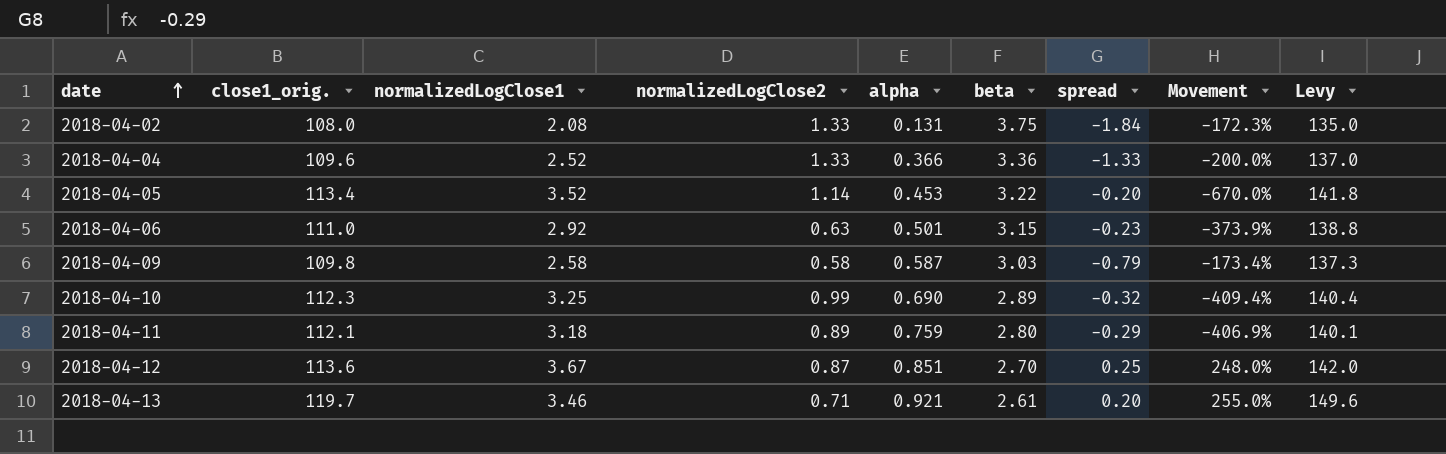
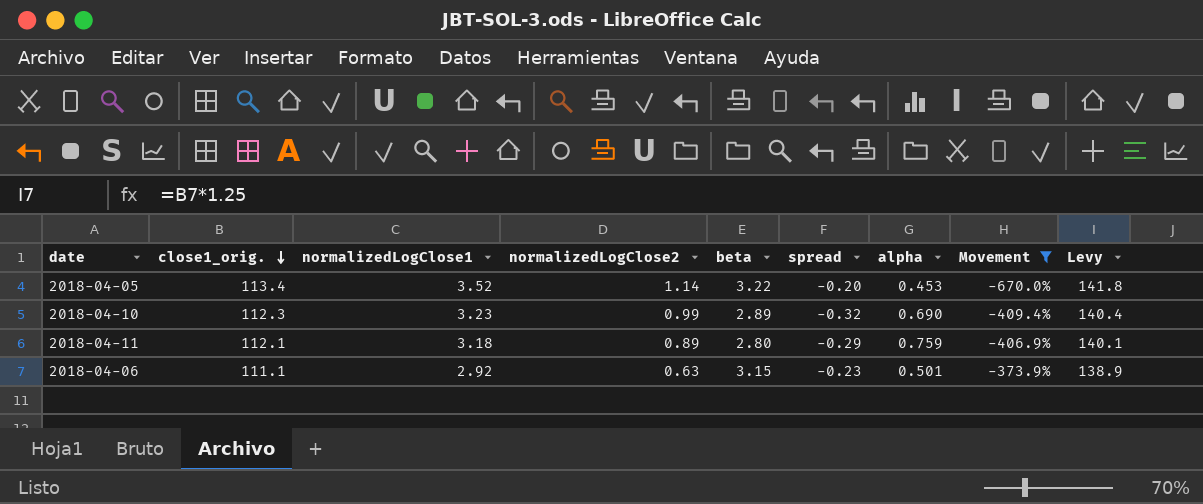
filter: none -> Movement <= -373.9%
row order: date ascending -> close1_orig. descending
column alpha | position: 5 -> 7
2018-04-10 | normalizedLogClose1: 3.25 -> 3.23
2018-04-06 | close1_orig.: 111.0 -> 111.1
2018-04-06 | Levy: 138.8 -> 138.9

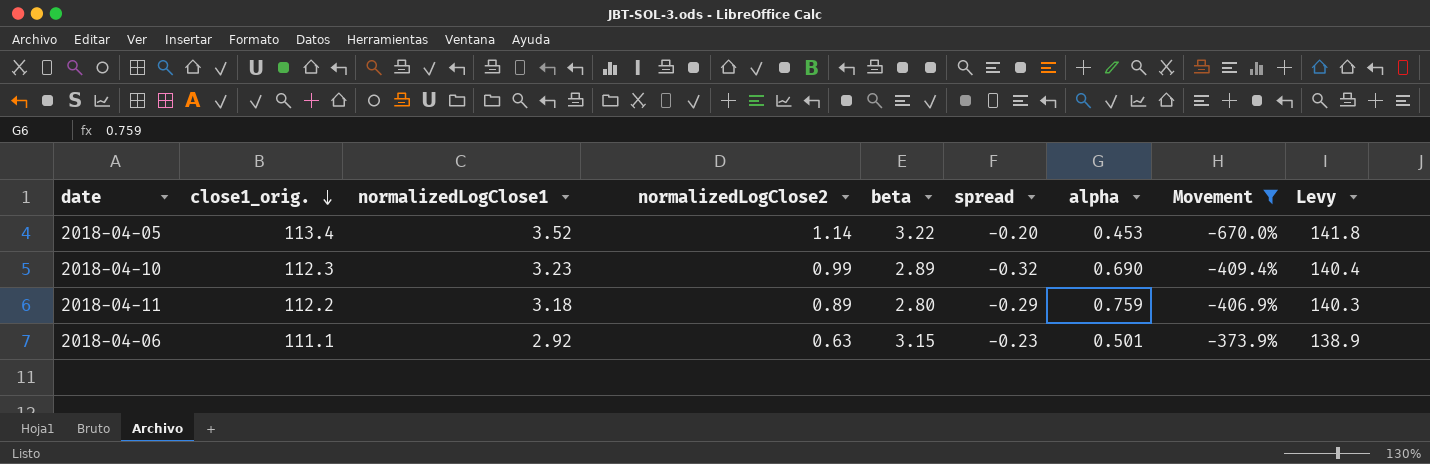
2018-04-11 | close1_orig.: 112.1 -> 112.2
2018-04-11 | Levy: 140.1 -> 140.3

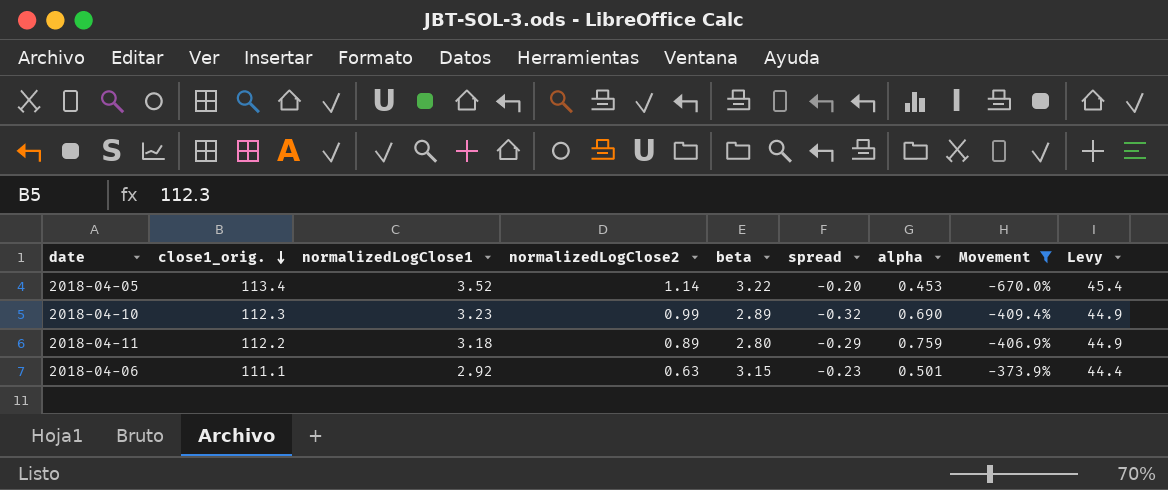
column Levy | formula: [close1_orig.] * 1.25 -> [close1_orig.] * 0.4

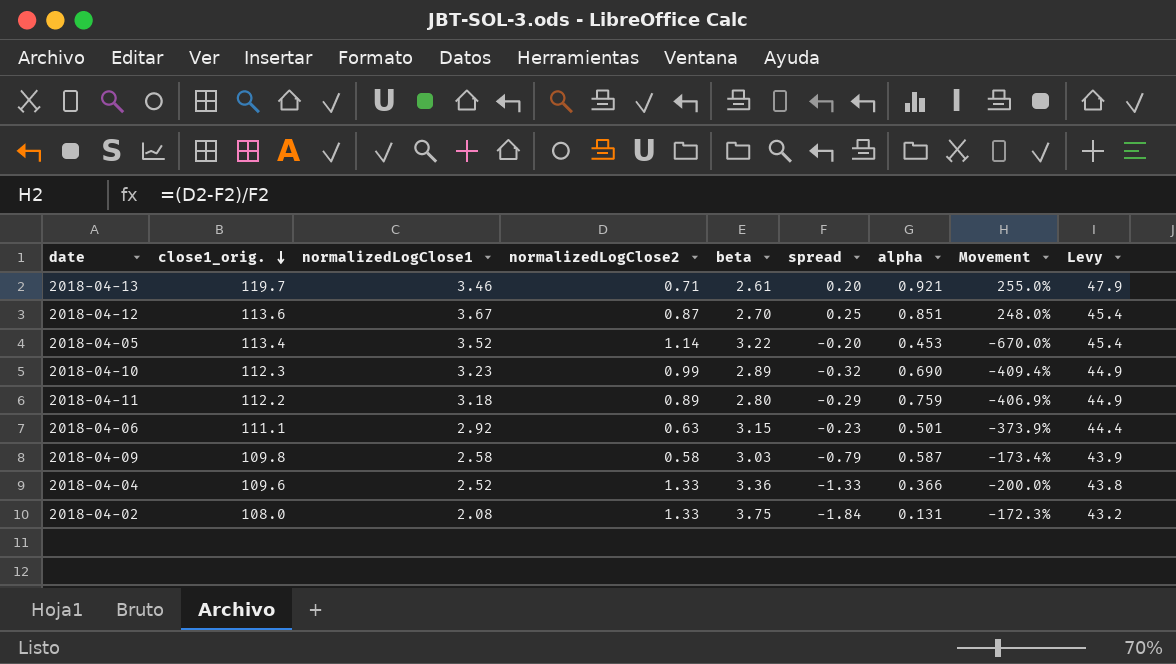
filter: Movement <= -373.9% -> none

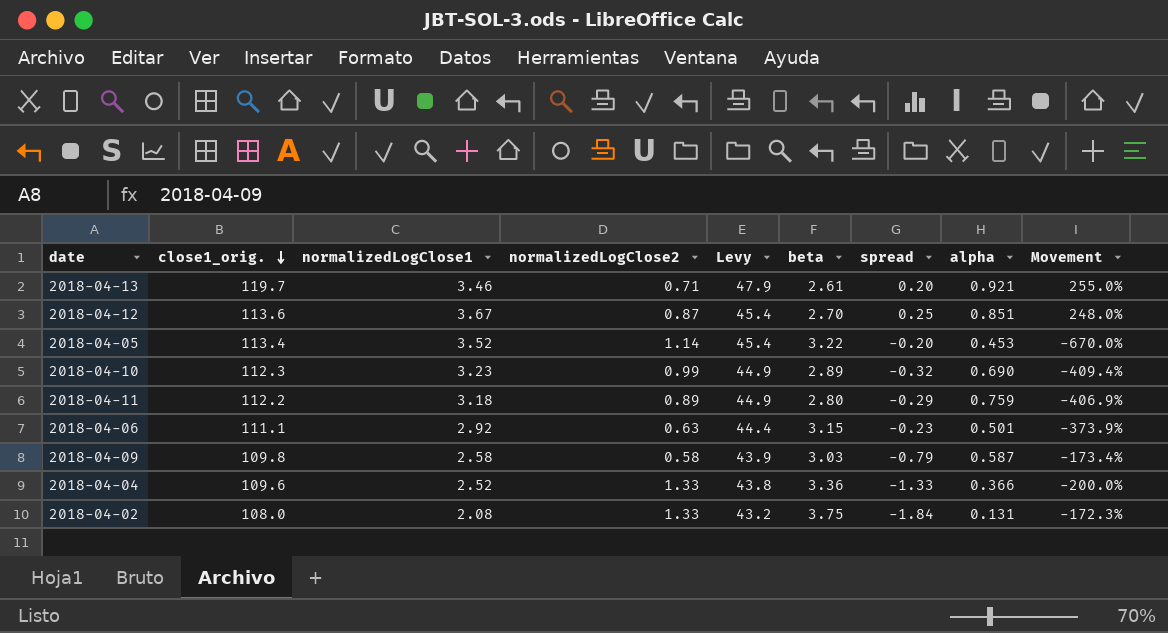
column Levy | position: 9 -> 5

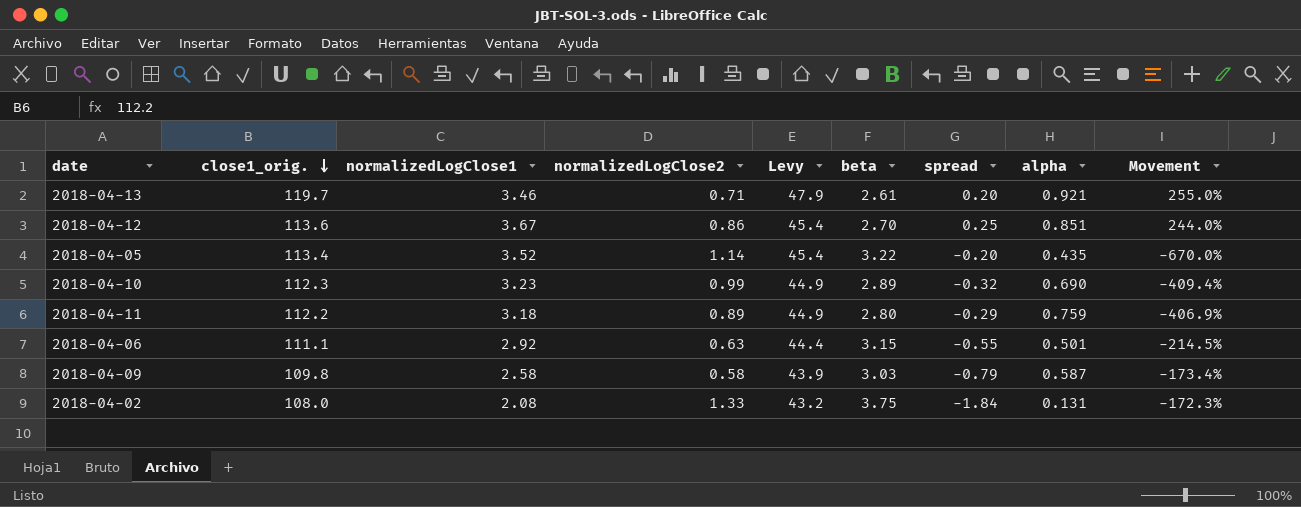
row 2018-04-04: 109.6 | 2.52 | 1.33 | 43.8 | 3.36 | -1.33 | 0.366 | -200.0% -> none
2018-04-12 | normalizedLogClose2: 0.87 -> 0.86
2018-04-12 | Movement: 248.0% -> 244.0%
2018-04-05 | alpha: 0.453 -> 0.435
2018-04-06 | spread: -0.23 -> -0.55
2018-04-06 | Movement: -373.9% -> -214.5%

